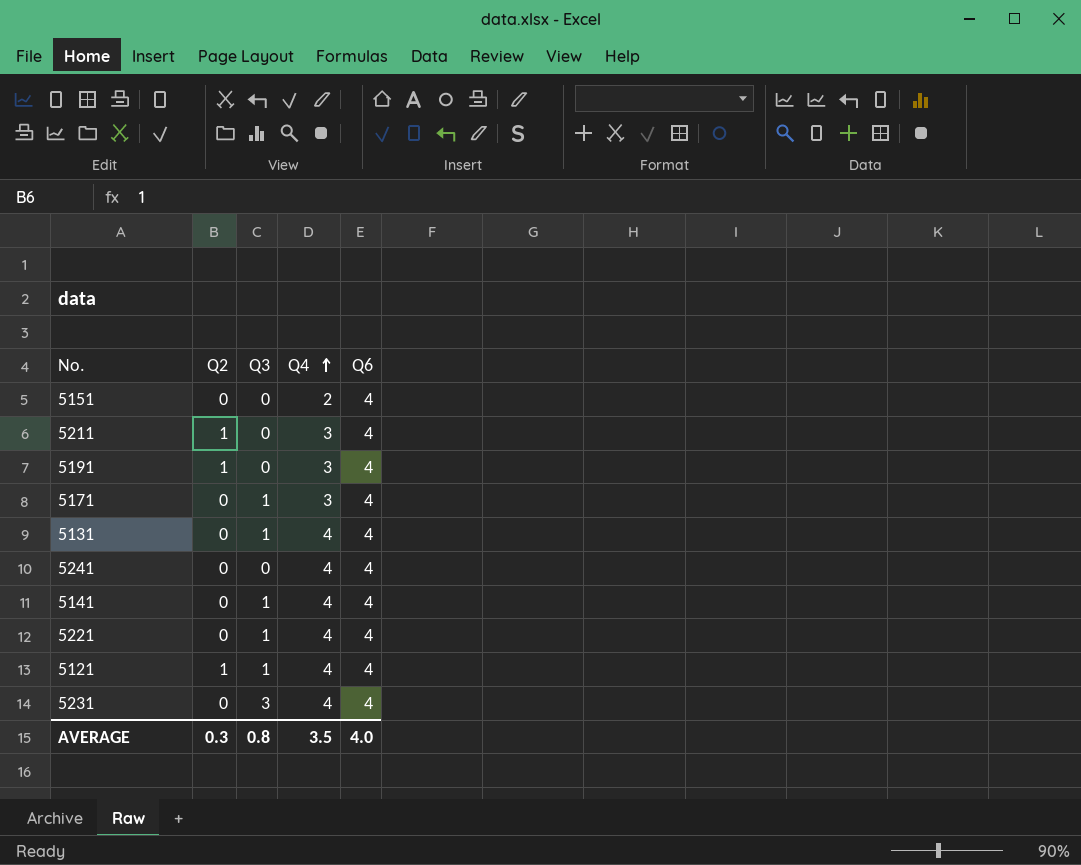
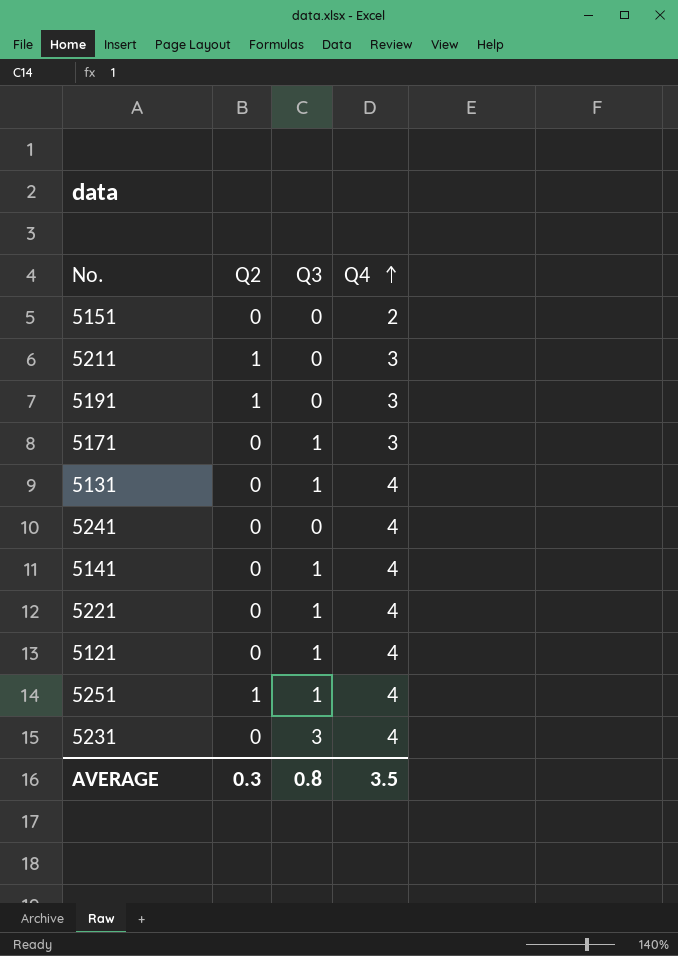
column Q6 | position: 5 -> none
5121 | Q2: 1 -> 0
row 5251: none -> 1 | 1 | 4

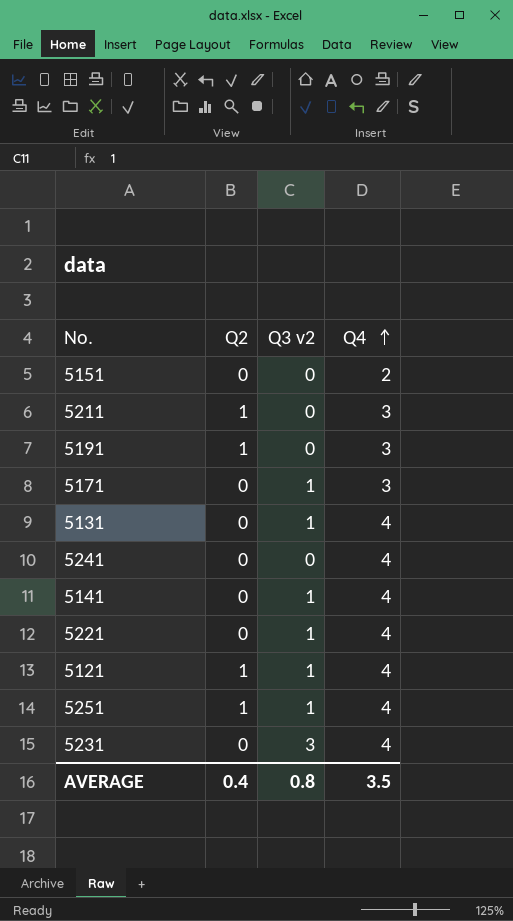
column name: Q3 -> Q3 v2
5121 | Q2: 0 -> 1
AVERAGE | Q2: 0.3 -> 0.4

